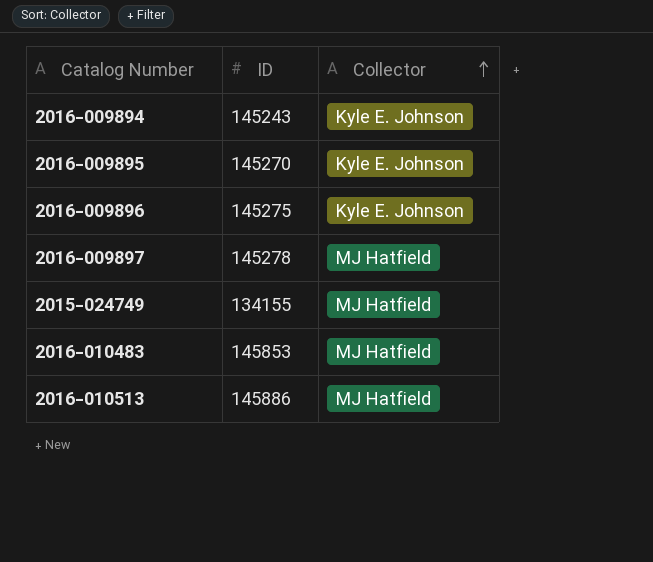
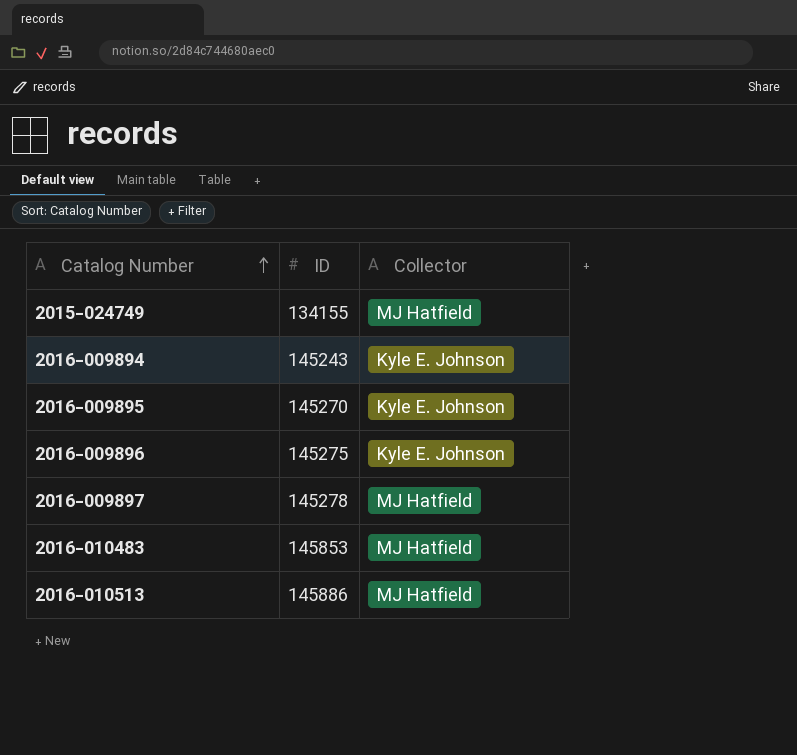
row order: Collector ascending -> Catalog Number ascending

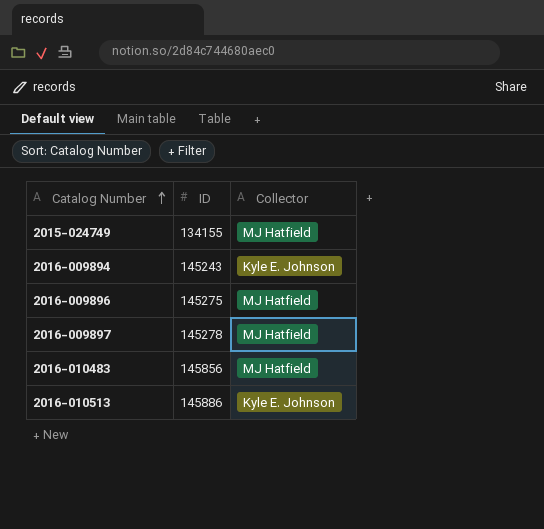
row 2016-009895: 145270 | Kyle E. Johnson -> none
2016-009896 | Collector: Kyle E. Johnson -> MJ Hatfield
2016-010483 | ID: 145853 -> 145856
2016-010513 | Collector: MJ Hatfield -> Kyle E. Johnson

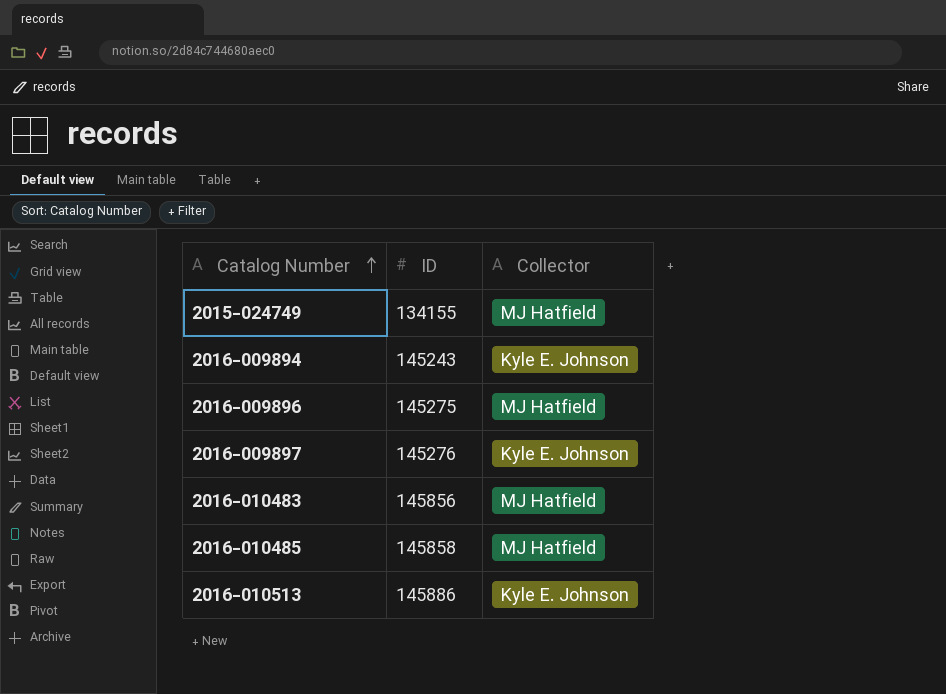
2016-009897 | ID: 145278 -> 145276
2016-009897 | Collector: MJ Hatfield -> Kyle E. Johnson
row 2016-010485: none -> 145858 | MJ Hatfield

